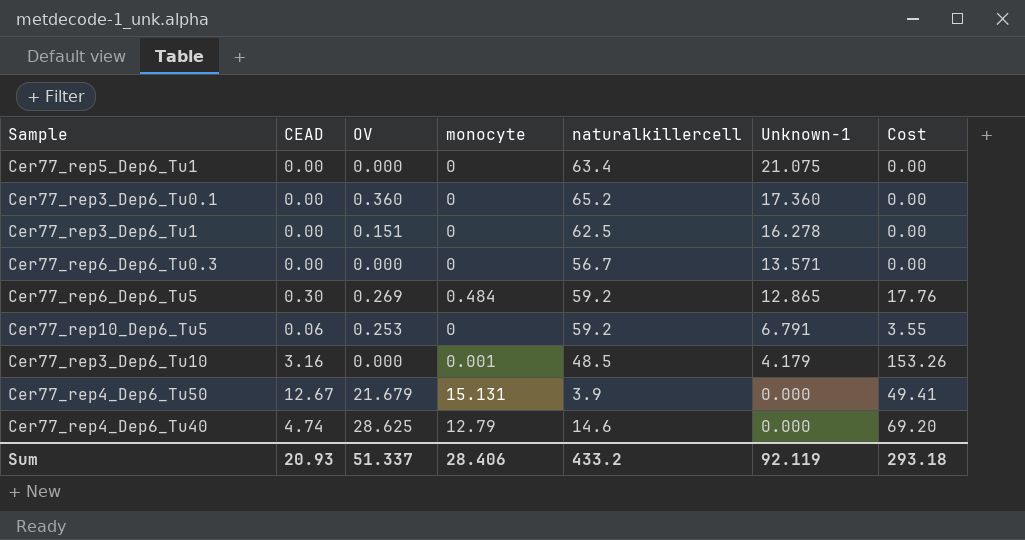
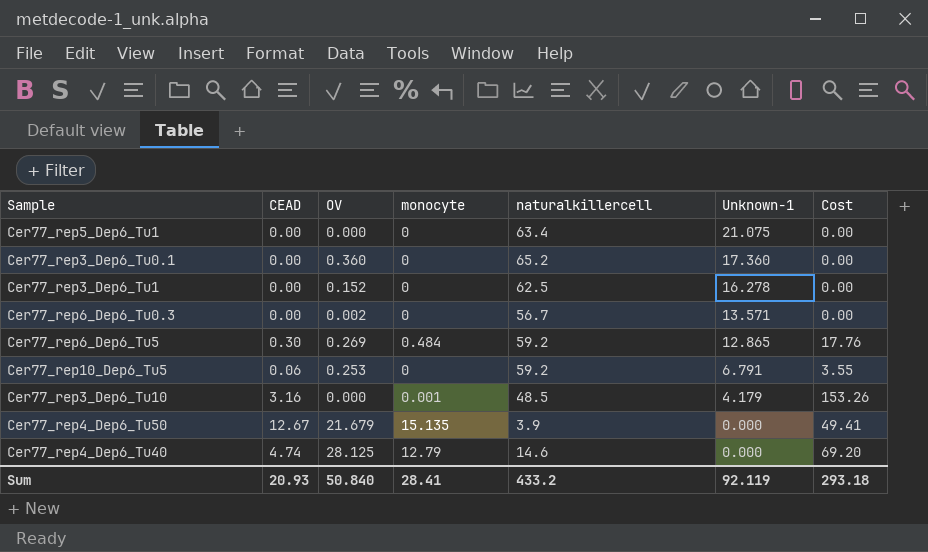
Cer77_rep3_Dep6_Tu1 | OV: 0.151 -> 0.152
Cer77_rep6_Dep6_Tu0.3 | OV: 0.000 -> 0.002
Cer77_rep4_Dep6_Tu50 | monocyte: 15.131 -> 15.135
Cer77_rep4_Dep6_Tu40 | OV: 28.625 -> 28.125
Sum | OV: 51.337 -> 50.840
Sum | monocyte: 28.406 -> 28.41

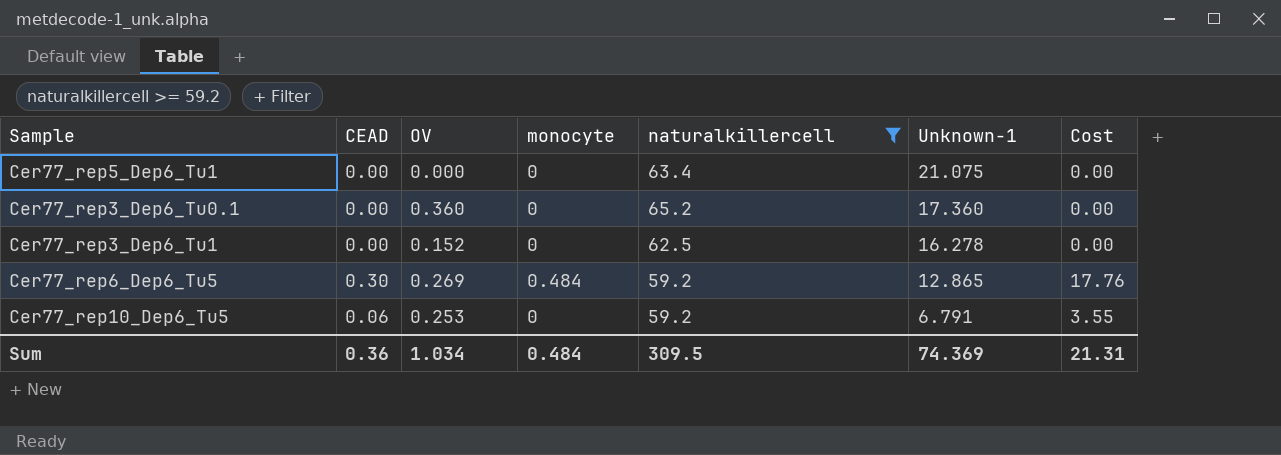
filter: none -> naturalkillercell >= 59.2
Sum | CEAD: 20.93 -> 0.36
Sum | OV: 50.840 -> 1.034
Sum | monocyte: 28.41 -> 0.484
Sum | naturalkillercell: 433.2 -> 309.5
Sum | Unknown-1: 92.119 -> 74.369
Sum | Cost: 293.18 -> 21.31

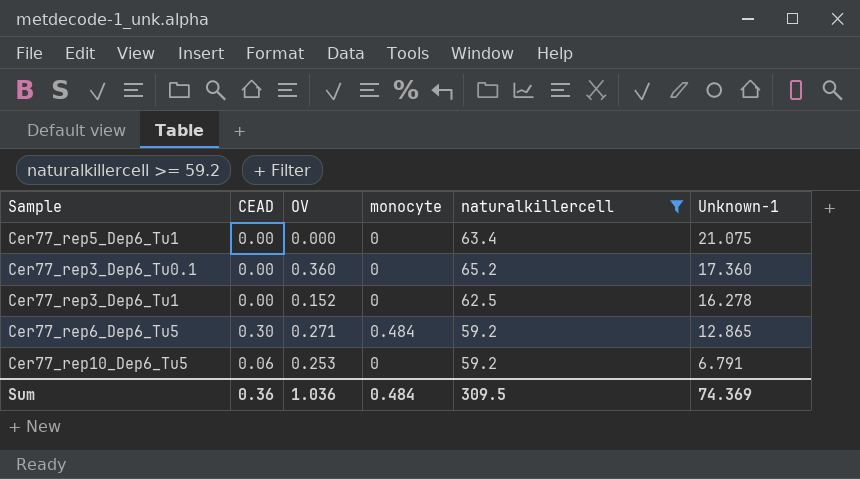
column Cost | formula: [CEAD] * [naturalkillercell] -> none
Cer77_rep6_Dep6_Tu5 | OV: 0.269 -> 0.271
Sum | OV: 1.034 -> 1.036

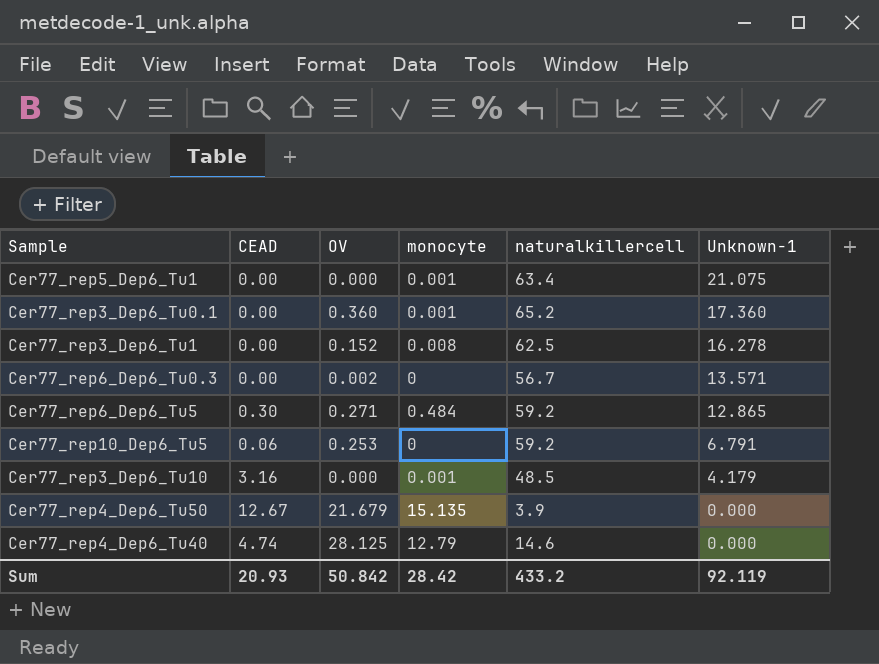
filter: naturalkillercell >= 59.2 -> none
Cer77_rep5_Dep6_Tu1 | monocyte: 0 -> 0.001
Cer77_rep3_Dep6_Tu0.1 | monocyte: 0 -> 0.001
Cer77_rep3_Dep6_Tu1 | monocyte: 0 -> 0.008
Sum | CEAD: 0.36 -> 20.93
Sum | OV: 1.036 -> 50.842
Sum | monocyte: 0.484 -> 28.42
Sum | naturalkillercell: 309.5 -> 433.2
Sum | Unknown-1: 74.369 -> 92.119

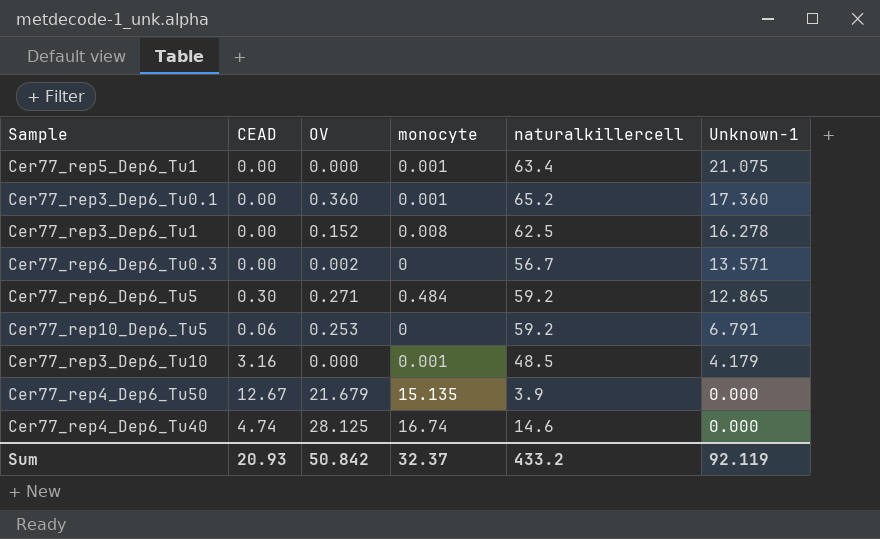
Cer77_rep4_Dep6_Tu40 | monocyte: 12.79 -> 16.74
Sum | monocyte: 28.42 -> 32.37

